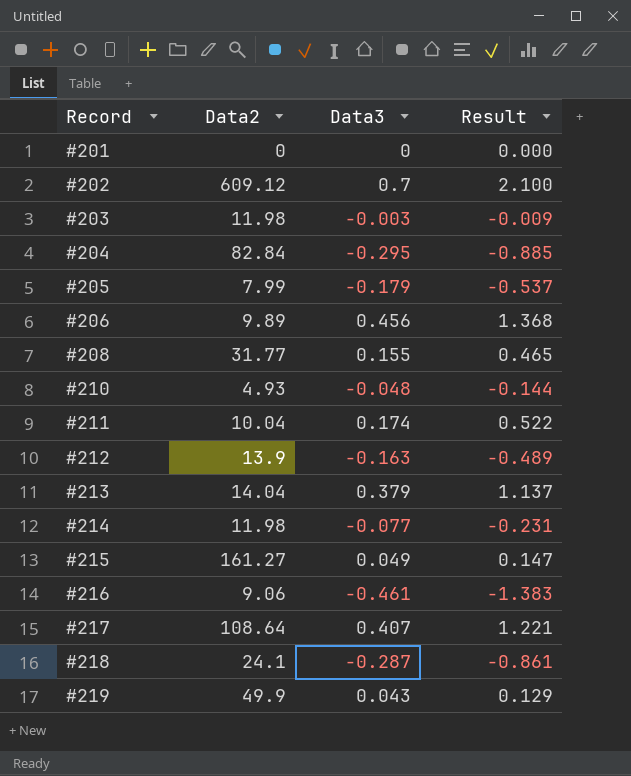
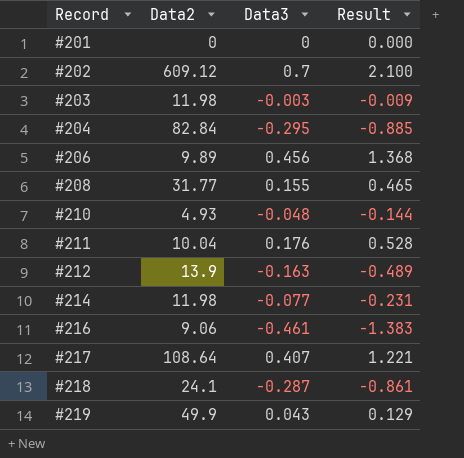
row #205: 7.99 | -0.179 | -0.537 -> none
row #213: 14.04 | 0.379 | 1.137 -> none
row #215: 161.27 | 0.049 | 0.147 -> none
#211 | Data3: 0.174 -> 0.176
#211 | Result: 0.522 -> 0.528

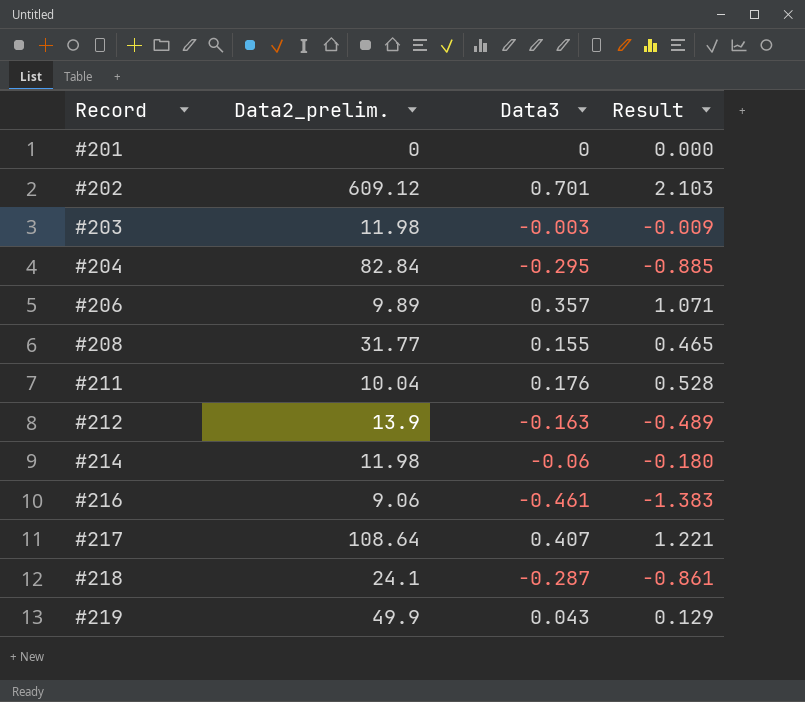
column name: Data2 -> Data2_prelim.
row #210: 4.93 | -0.048 | -0.144 -> none
#202 | Data3: 0.7 -> 0.701
#202 | Result: 2.100 -> 2.103
#206 | Data3: 0.456 -> 0.357
#206 | Result: 1.368 -> 1.071
#214 | Data3: -0.077 -> -0.06
#214 | Result: -0.231 -> -0.180

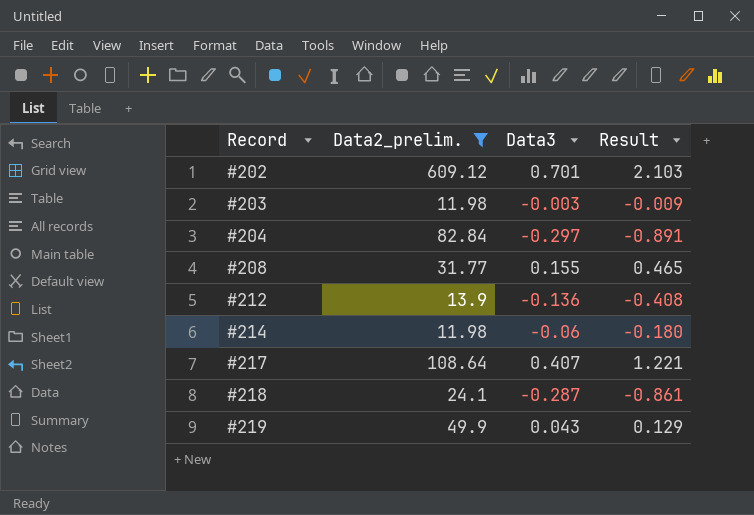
filter: none -> Data2_prelim. >= 11.98
#204 | Data3: -0.295 -> -0.297
#204 | Result: -0.885 -> -0.891
#212 | Data3: -0.163 -> -0.136
#212 | Result: -0.489 -> -0.408

